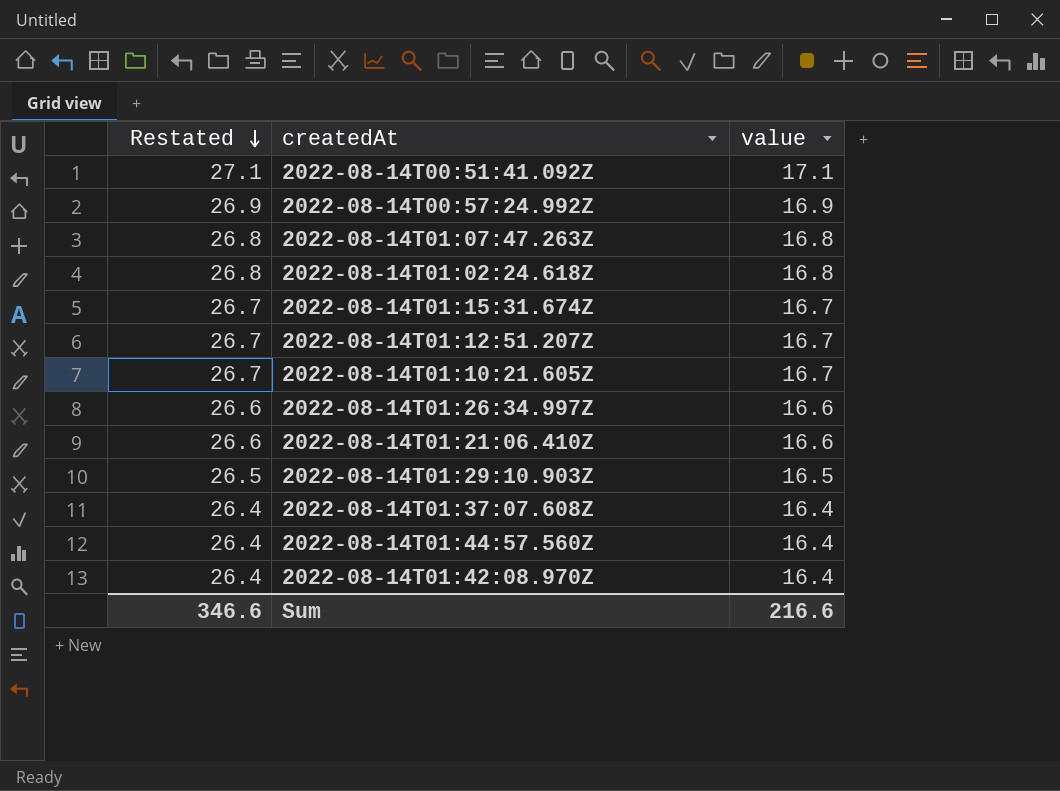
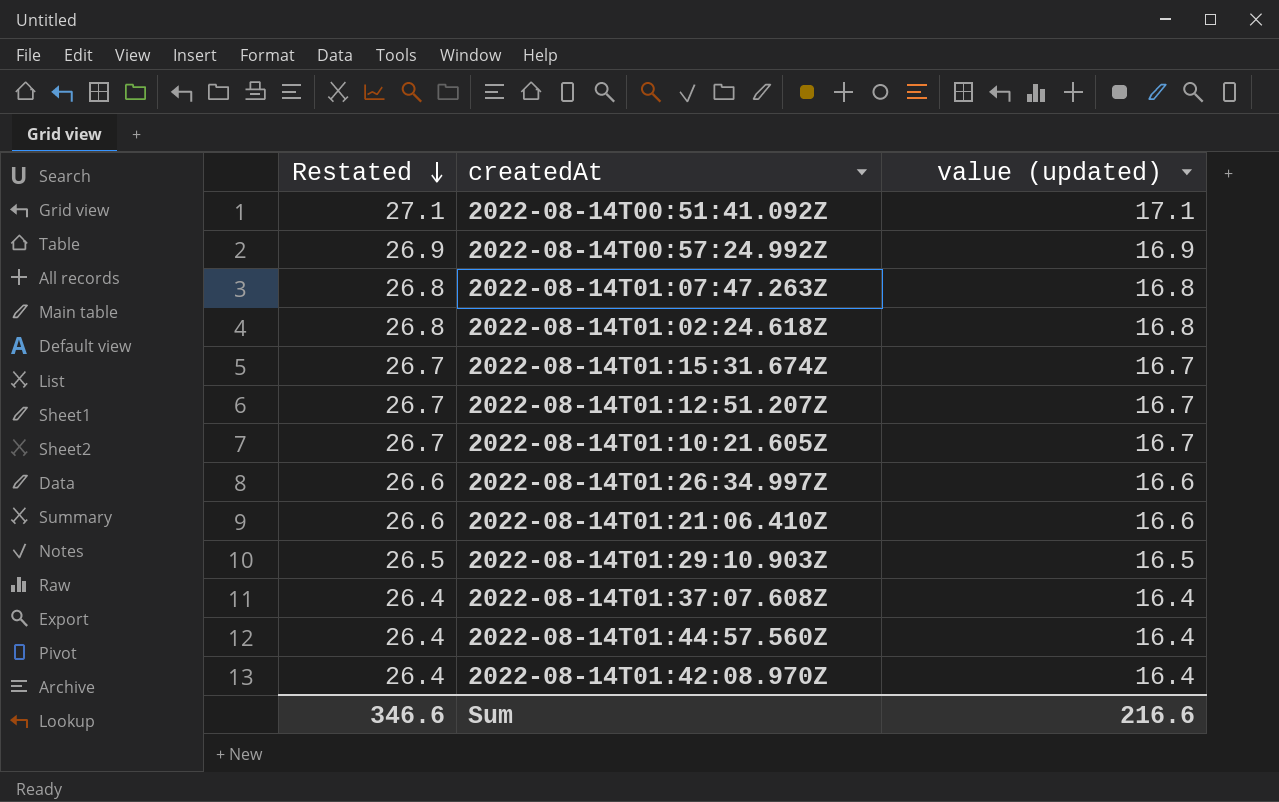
column name: value -> value (updated)

